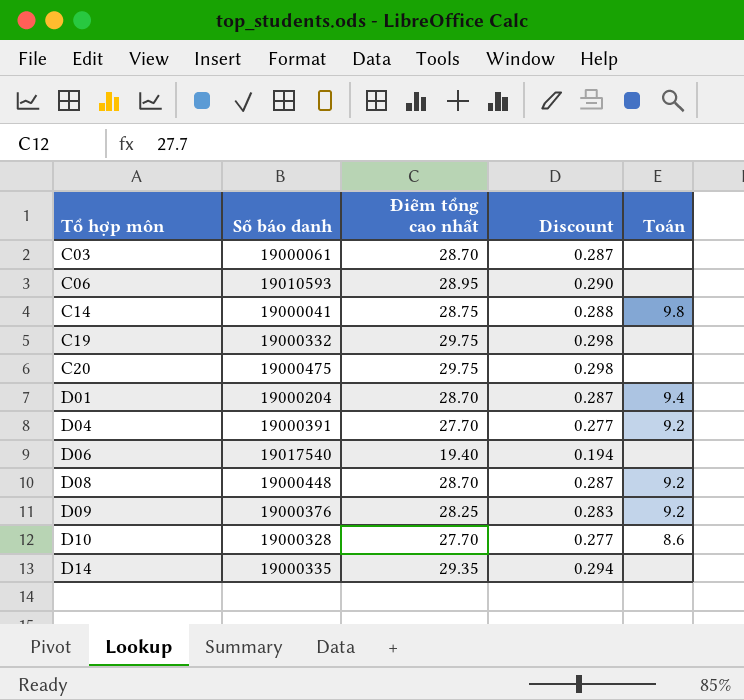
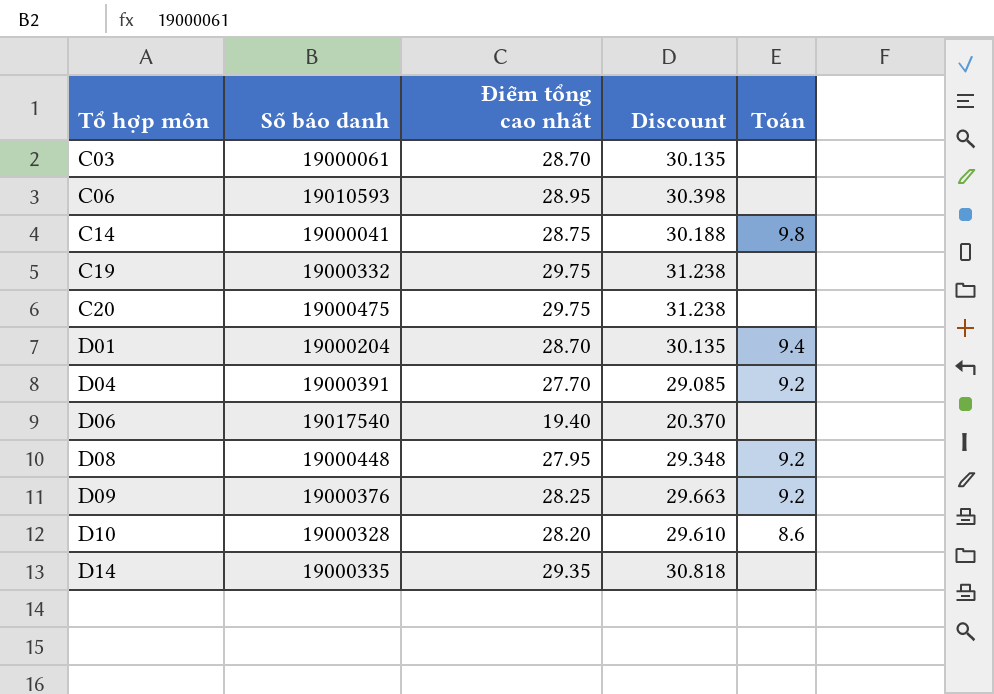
column Discount | formula: [Điểm tổng cao nhất] * 0.01 -> [Điểm tổng cao nhất] * 1.05
D08 | Điểm tổng cao nhất: 28.70 -> 27.95
D10 | Điểm tổng cao nhất: 27.70 -> 28.20

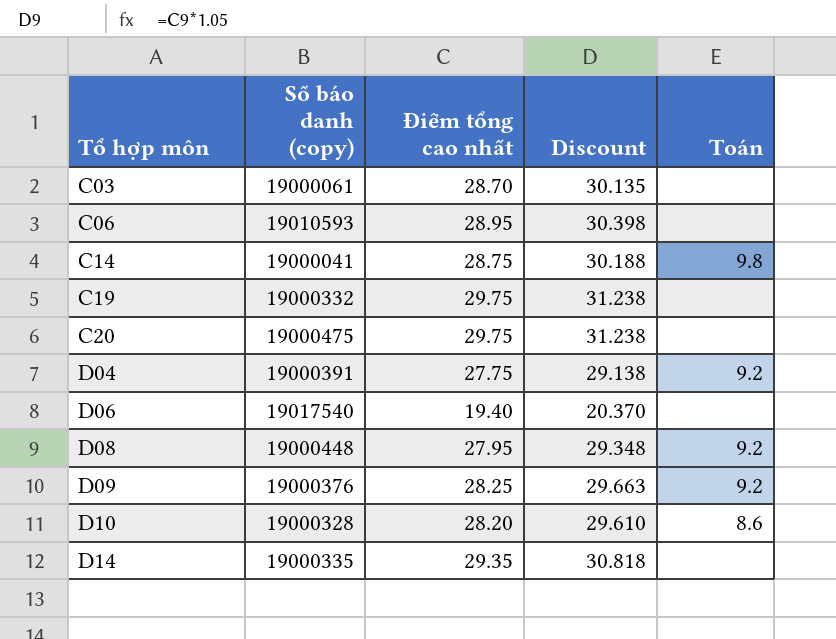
column name: Số báo danh -> Số báo danh (copy)
row D01: 19000204 | 28.70 | 30.135 | 9.4 -> none
D04 | Điểm tổng cao nhất: 27.70 -> 27.75
D04 | Discount: 29.085 -> 29.138

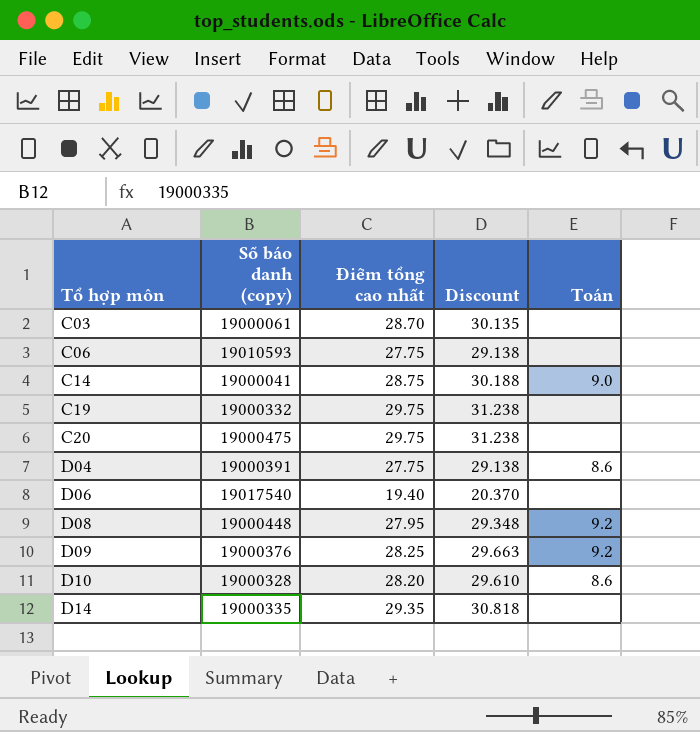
C06 | Điểm tổng cao nhất: 28.95 -> 27.75
C06 | Discount: 30.398 -> 29.138
C14 | Toán: 9.8 -> 9.0
D04 | Toán: 9.2 -> 8.6

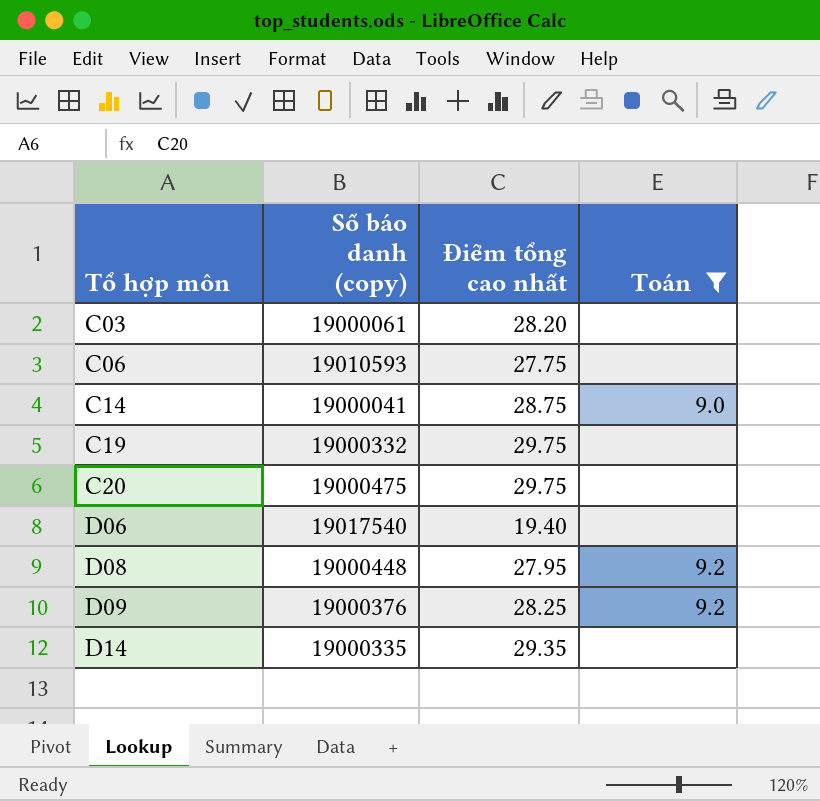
filter: none -> Toán != 8.6
column Discount | formula: [Điểm tổng cao nhất] * 1.05 -> none
C03 | Điểm tổng cao nhất: 28.70 -> 28.20

